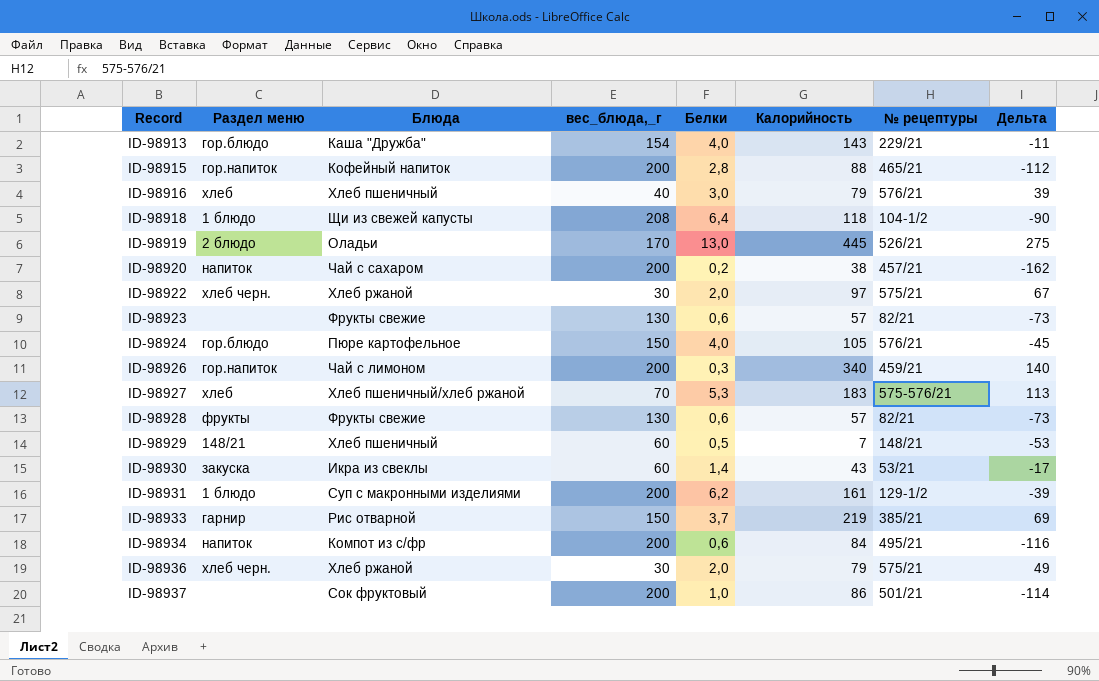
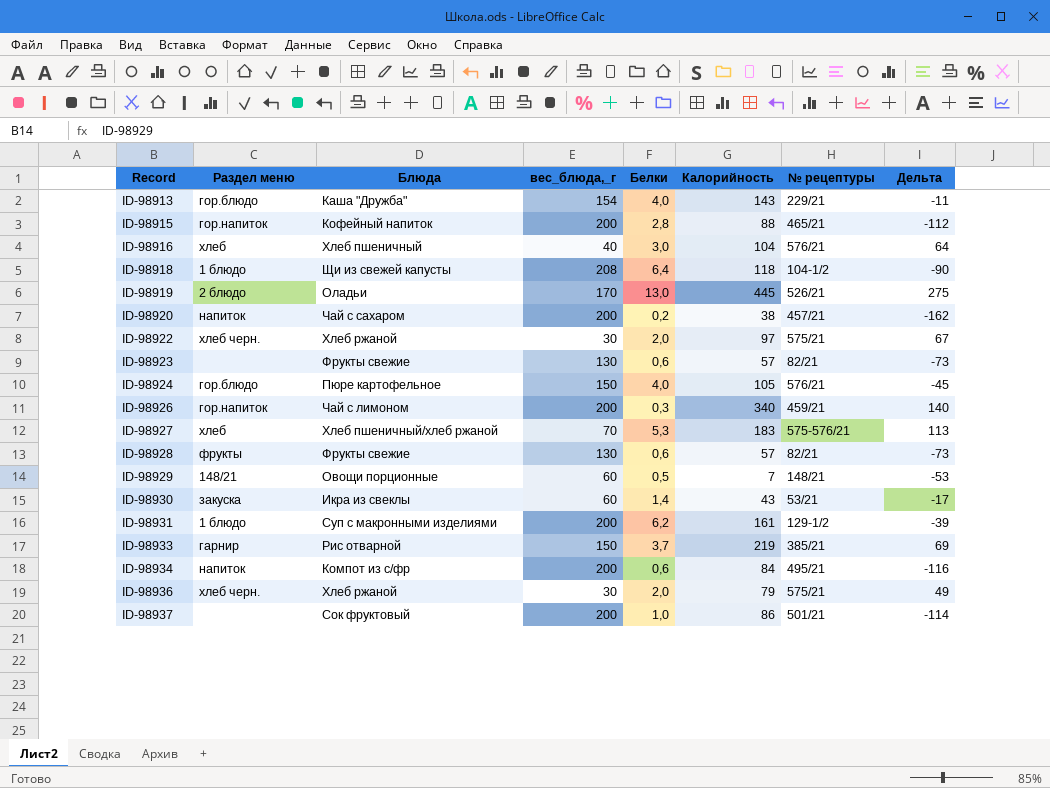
ID-98916 | Калорийность: 79 -> 104
ID-98916 | Дельта: 39 -> 64
ID-98929 | Блюда: Хлеб пшеничный -> Овощи порционные

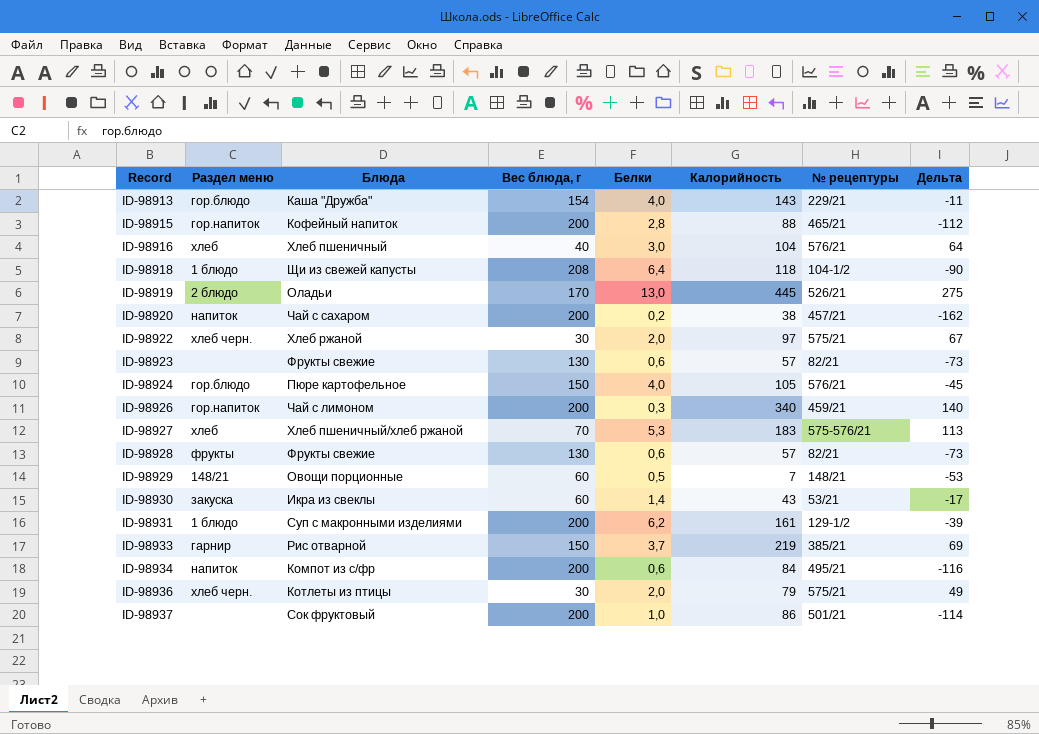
column name: вес_блюда,_г -> Вес блюда, г
ID-98936 | Блюда: Хлеб ржаной -> Котлеты из птицы

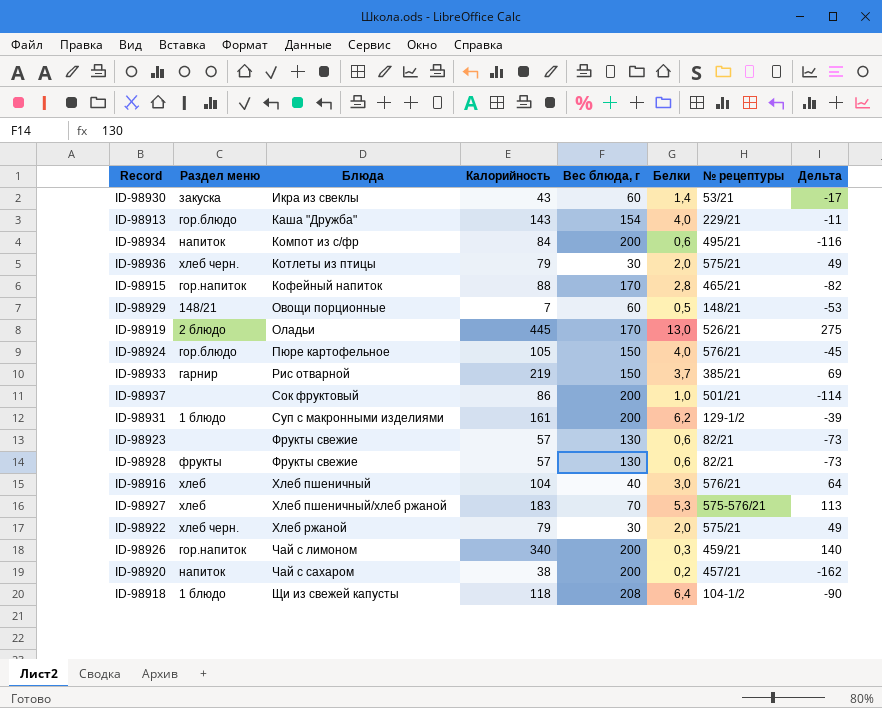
row order: Record ascending -> Блюда ascending
column Калорийность | position: 6 -> 4
ID-98915 | Вес блюда, г: 200 -> 170
ID-98915 | Дельта: -112 -> -82
ID-98922 | Калорийность: 97 -> 79
ID-98922 | Дельта: 67 -> 49

